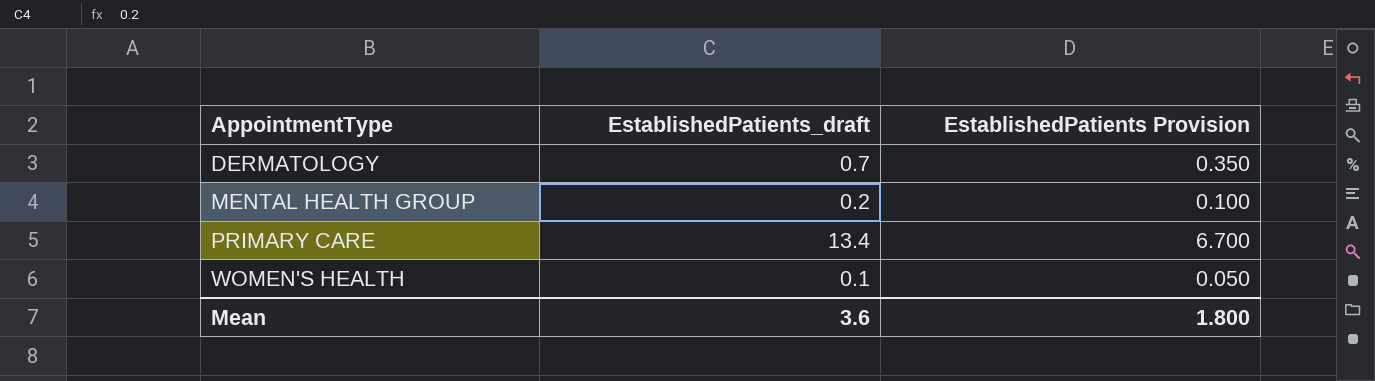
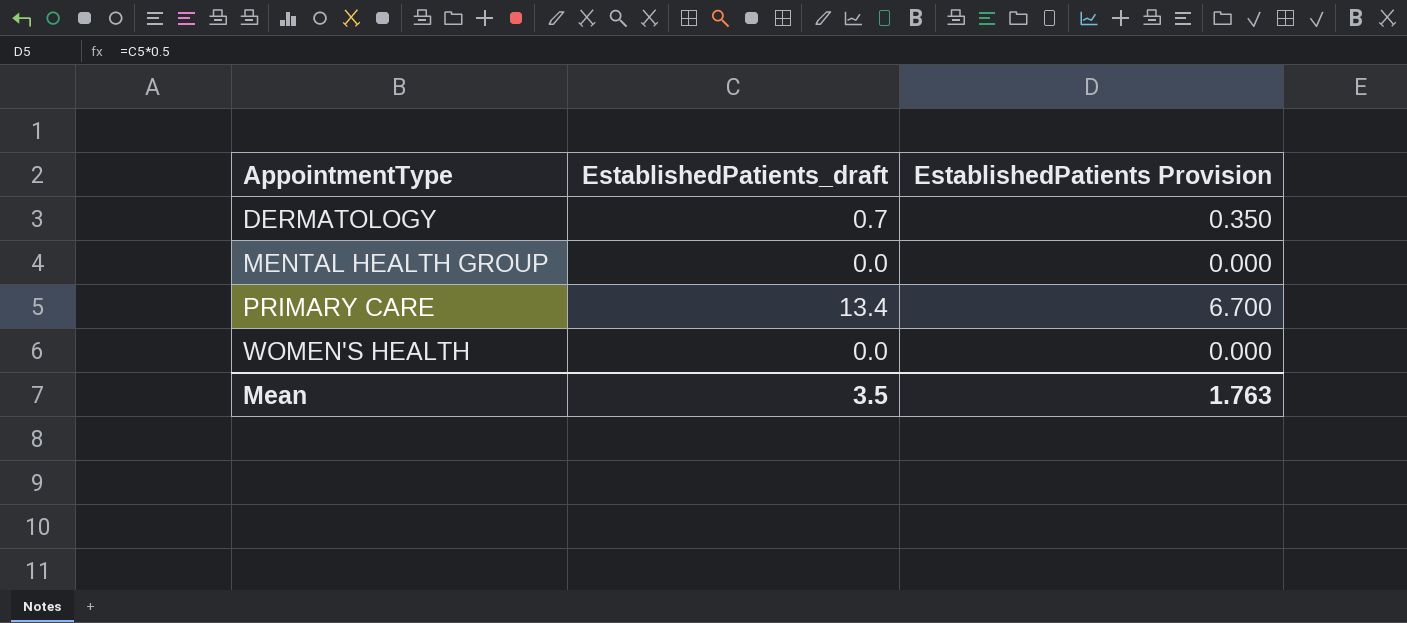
MENTAL HEALTH GROUP | EstablishedPatients_draft: 0.2 -> 0.0
MENTAL HEALTH GROUP | EstablishedPatients Provision: 0.100 -> 0.000
WOMEN'S HEALTH | EstablishedPatients_draft: 0.1 -> 0.0
WOMEN'S HEALTH | EstablishedPatients Provision: 0.050 -> 0.000
Mean | EstablishedPatients_draft: 3.6 -> 3.5
Mean | EstablishedPatients Provision: 1.800 -> 1.763

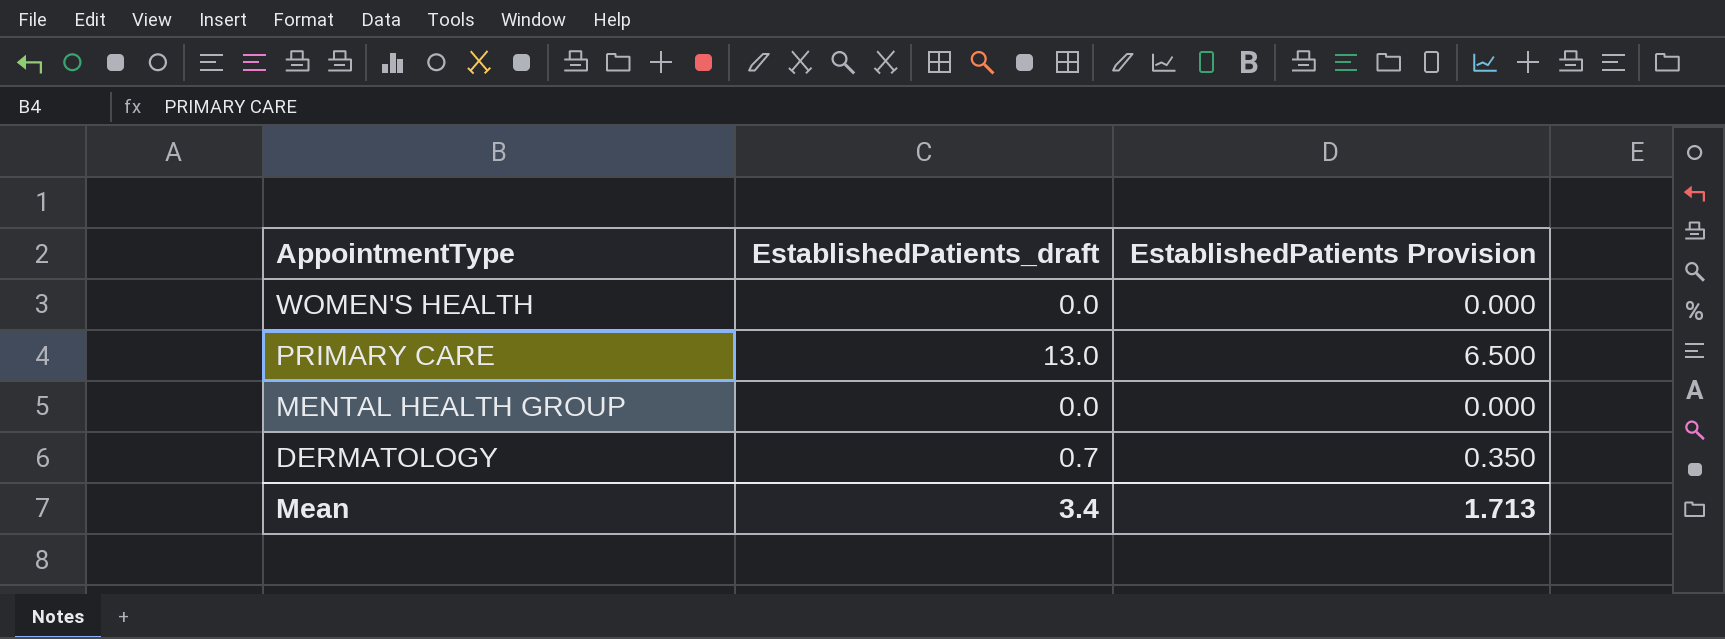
row order: AppointmentType ascending -> AppointmentType descending
PRIMARY CARE | EstablishedPatients_draft: 13.4 -> 13.0
PRIMARY CARE | EstablishedPatients Provision: 6.700 -> 6.500
Mean | EstablishedPatients_draft: 3.5 -> 3.4
Mean | EstablishedPatients Provision: 1.763 -> 1.713

